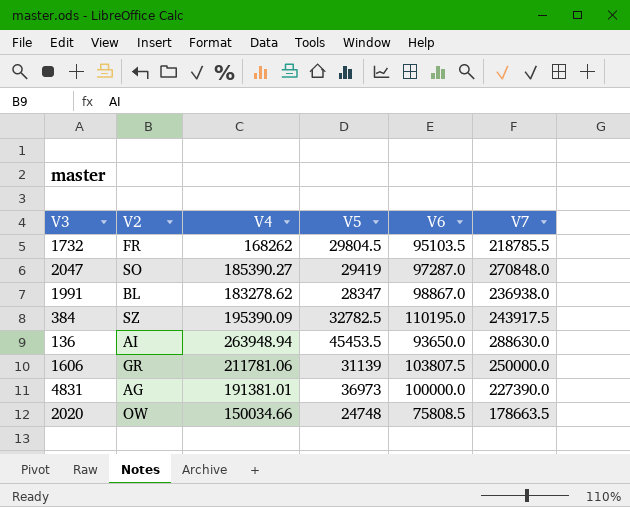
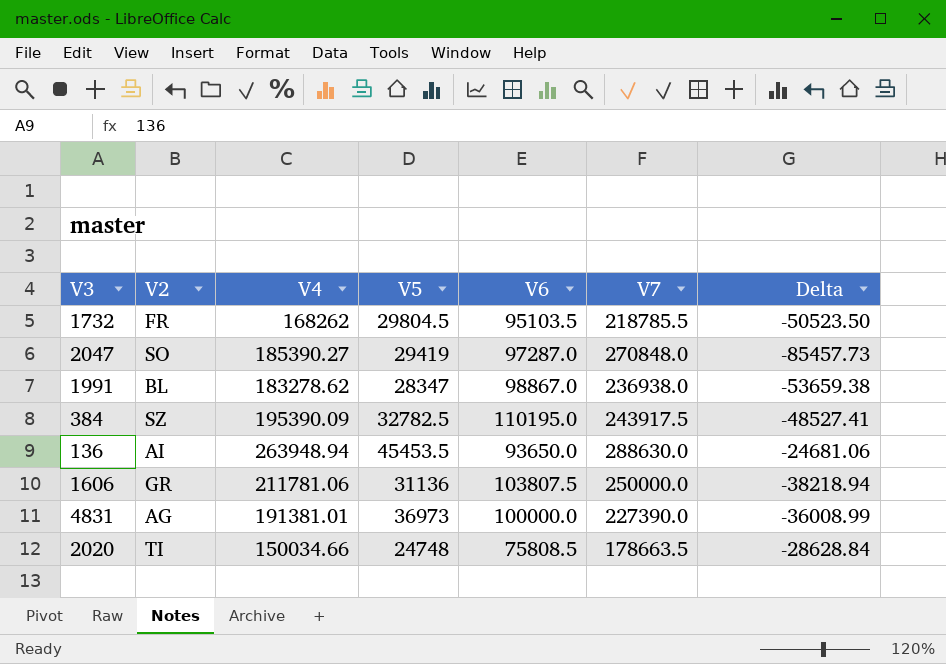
column Delta | formula: none -> [V4] - [V7]
1606 | V5: 31139 -> 31136
2020 | V2: OW -> TI

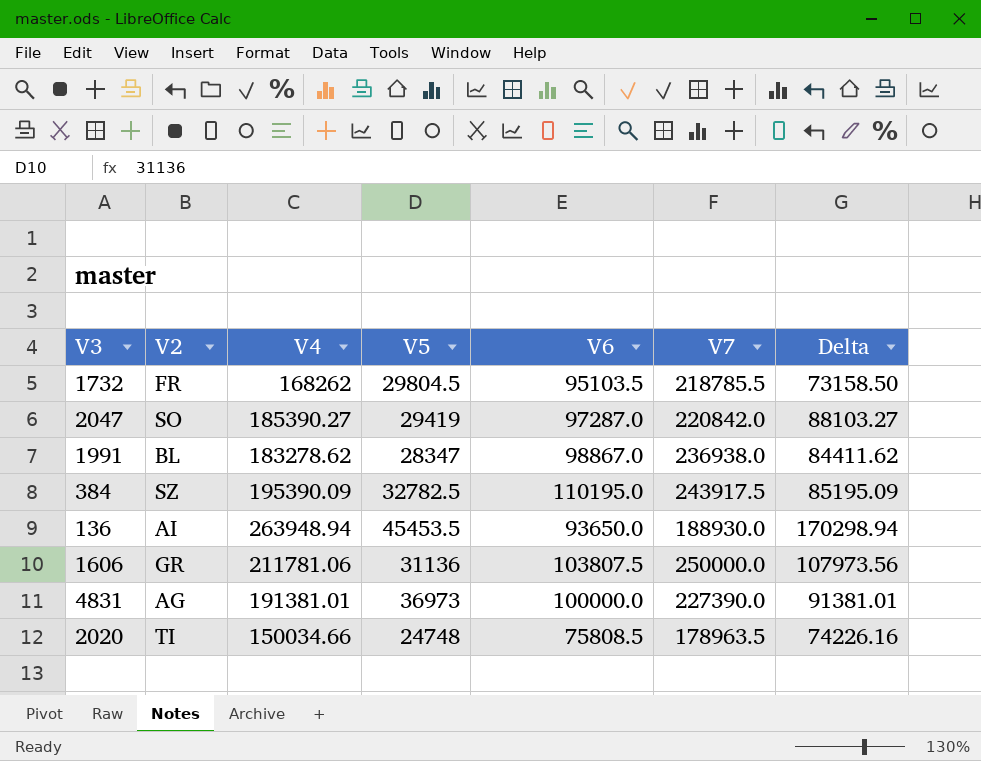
column Delta | formula: [V4] - [V7] -> [V4] - [V6]
2047 | V7: 270848.0 -> 220842.0
136 | V7: 288630.0 -> 188930.0
2020 | V7: 178663.5 -> 178963.5

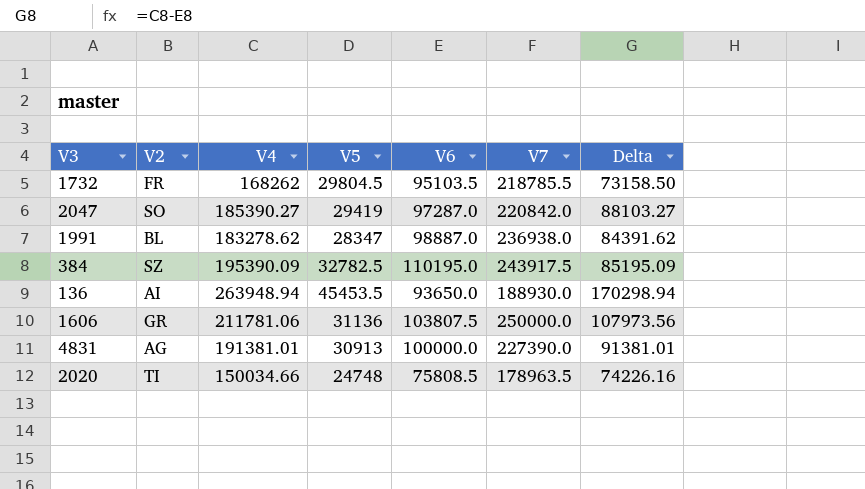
1991 | V6: 98867.0 -> 98887.0
1991 | Delta: 84411.62 -> 84391.62
4831 | V5: 36973 -> 30913

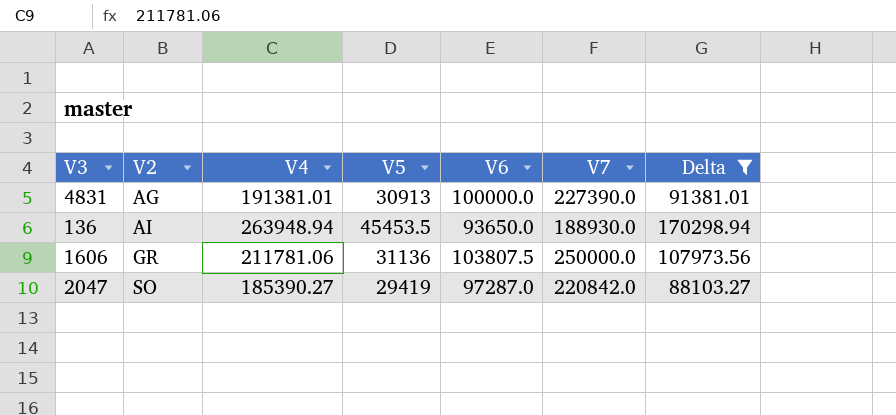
filter: none -> Delta >= 88103.27
row order: none -> V2 ascending

